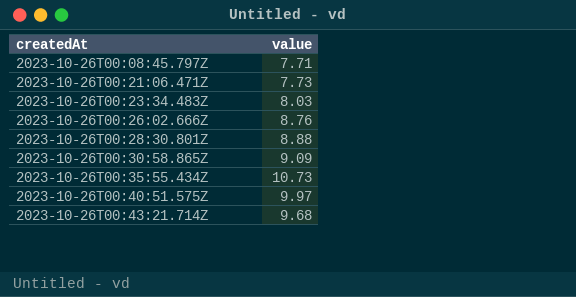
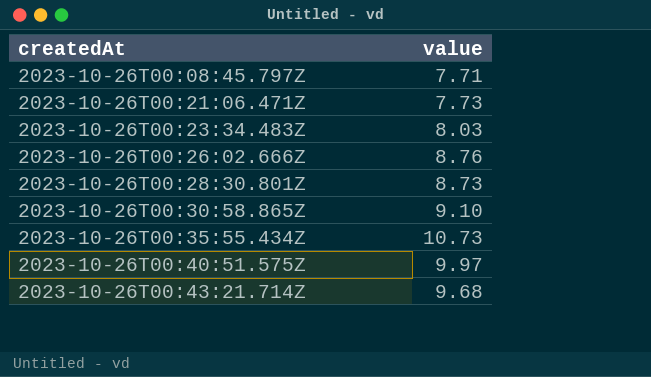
2023-10-26T00:28:30.801Z | value: 8.88 -> 8.73
2023-10-26T00:30:58.865Z | value: 9.09 -> 9.10

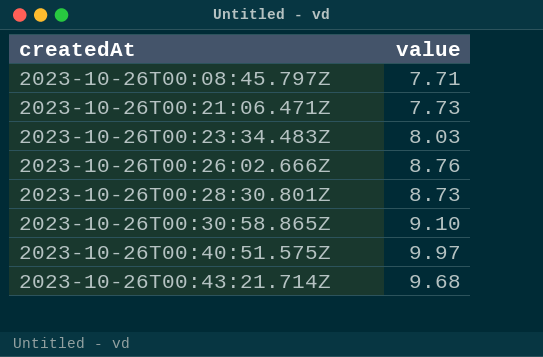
row 2023-10-26T00:35:55.434Z: 10.73 -> none

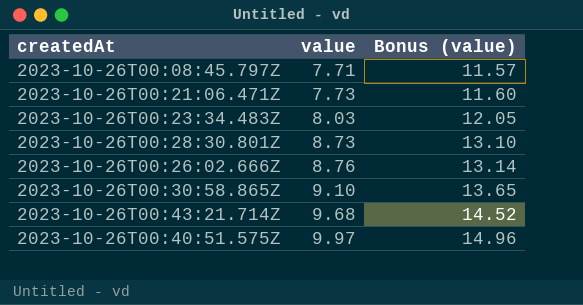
row order: createdAt ascending -> value ascending
column Bonus (value) | formula: none -> [value] * 1.5

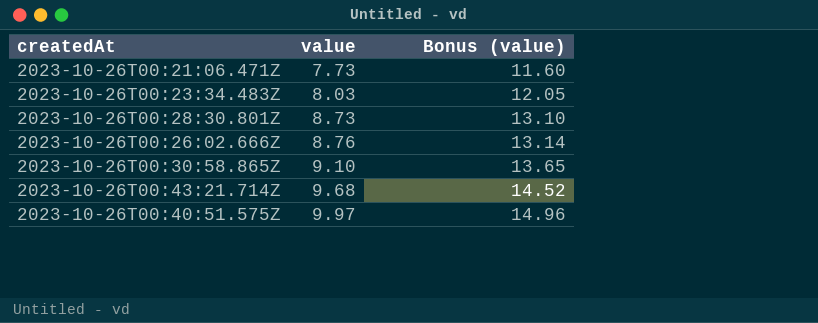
row 2023-10-26T00:08:45.797Z: 7.71 | 11.57 -> none

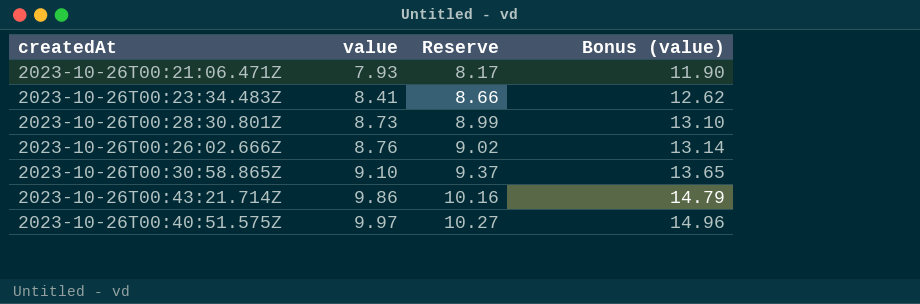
column Reserve | formula: none -> [value] * 1.03
2023-10-26T00:21:06.471Z | value: 7.73 -> 7.93
2023-10-26T00:21:06.471Z | Bonus (value): 11.60 -> 11.90
2023-10-26T00:23:34.483Z | value: 8.03 -> 8.41
2023-10-26T00:23:34.483Z | Bonus (value): 12.05 -> 12.62
2023-10-26T00:43:21.714Z | value: 9.68 -> 9.86
2023-10-26T00:43:21.714Z | Bonus (value): 14.52 -> 14.79

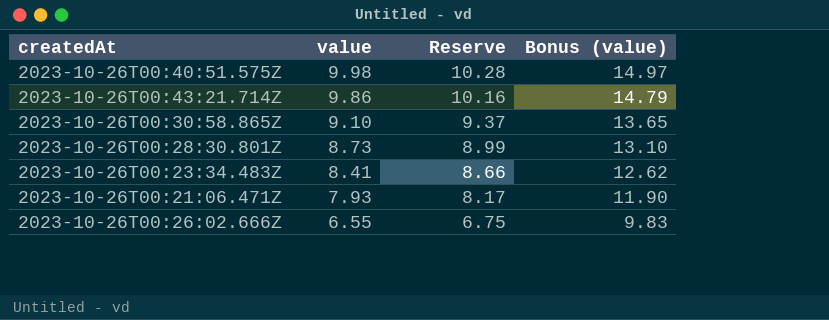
row order: value ascending -> value descending
2023-10-26T00:40:51.575Z | value: 9.97 -> 9.98
2023-10-26T00:40:51.575Z | Reserve: 10.27 -> 10.28
2023-10-26T00:40:51.575Z | Bonus (value): 14.96 -> 14.97
2023-10-26T00:26:02.666Z | value: 8.76 -> 6.55
2023-10-26T00:26:02.666Z | Reserve: 9.02 -> 6.75
2023-10-26T00:26:02.666Z | Bonus (value): 13.14 -> 9.83

